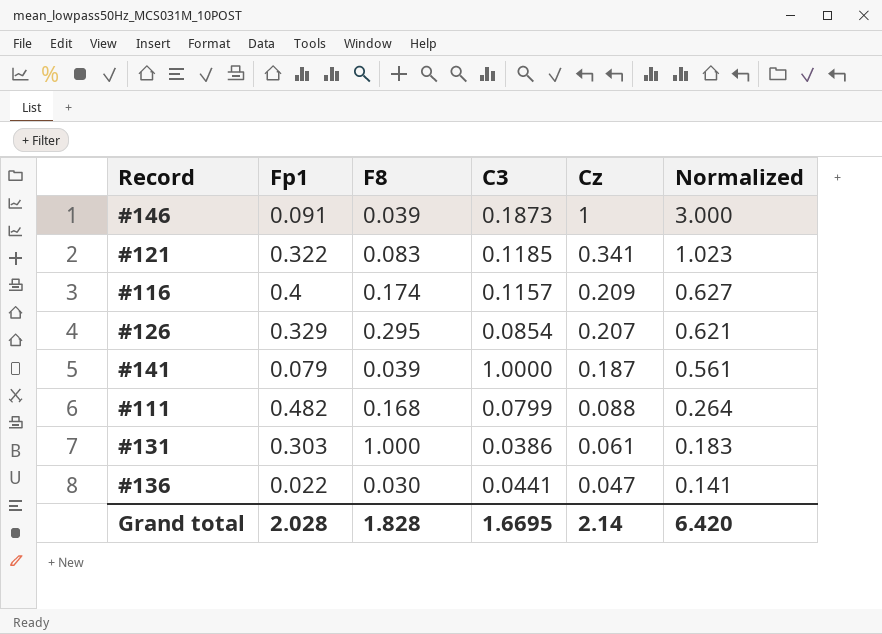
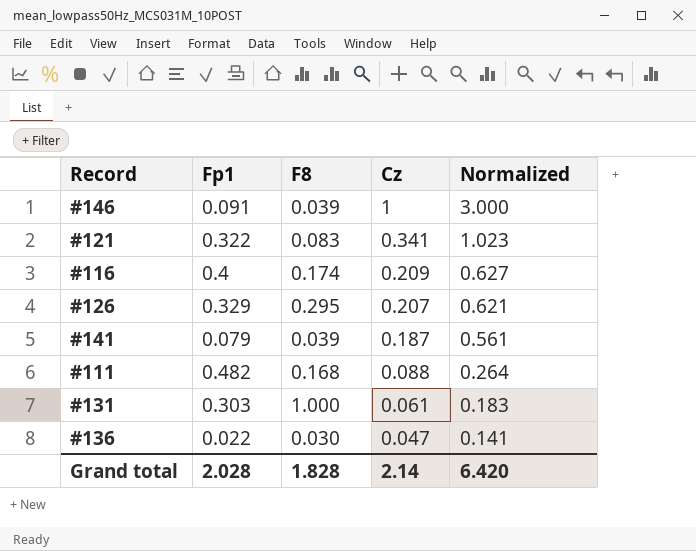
column C3 | position: 4 -> none

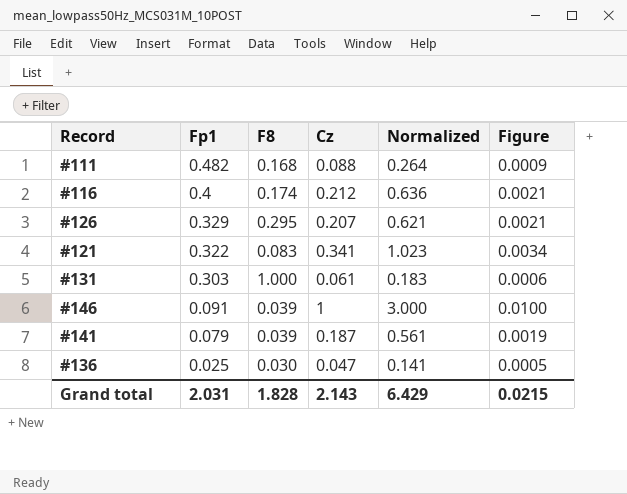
row order: Cz descending -> Fp1 descending
column Figure | formula: none -> [Cz] * 0.01
#116 | Cz: 0.209 -> 0.212
#116 | Normalized: 0.627 -> 0.636
#136 | Fp1: 0.022 -> 0.025
Grand total | Fp1: 2.028 -> 2.031
Grand total | Cz: 2.14 -> 2.143
Grand total | Normalized: 6.420 -> 6.429

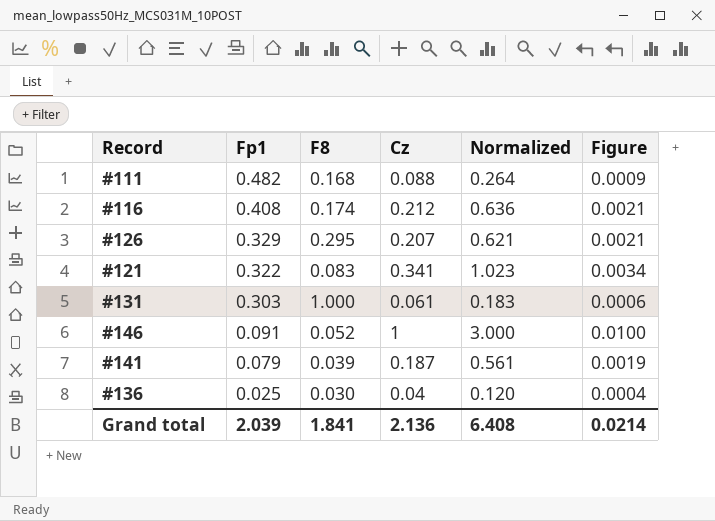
#116 | Fp1: 0.4 -> 0.408
#146 | F8: 0.039 -> 0.052
#136 | Cz: 0.047 -> 0.04
#136 | Normalized: 0.141 -> 0.120
#136 | Figure: 0.0005 -> 0.0004
Grand total | Fp1: 2.031 -> 2.039
Grand total | F8: 1.828 -> 1.841
Grand total | Cz: 2.143 -> 2.136
Grand total | Normalized: 6.429 -> 6.408
Grand total | Figure: 0.0215 -> 0.0214

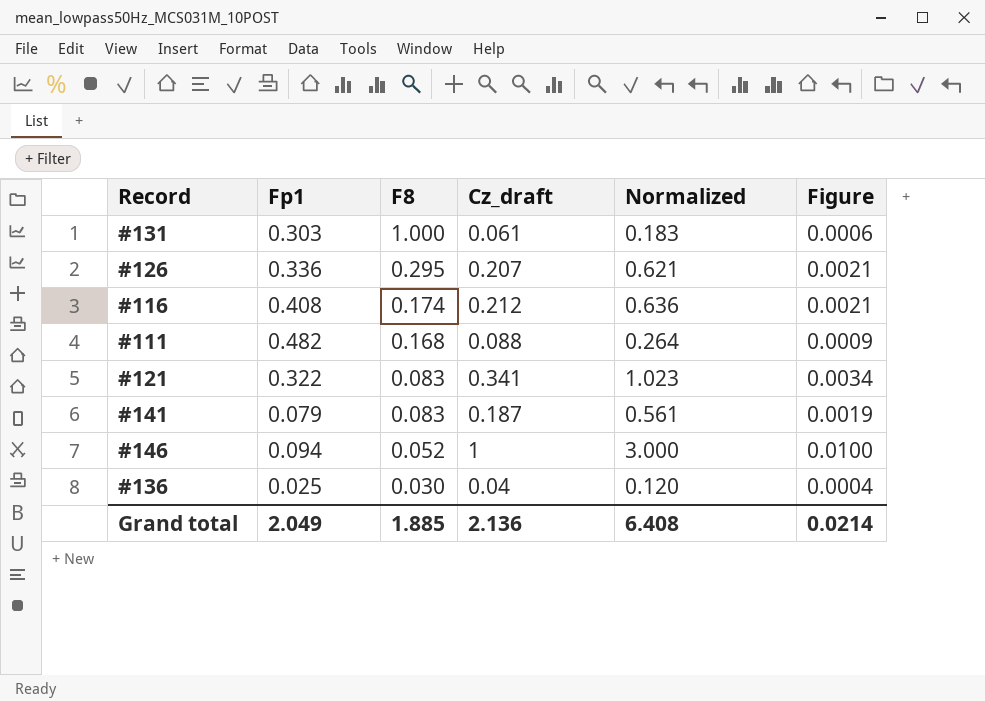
row order: Fp1 descending -> F8 descending
column name: Cz -> Cz_draft
#126 | Fp1: 0.329 -> 0.336
#141 | F8: 0.039 -> 0.083
#146 | Fp1: 0.091 -> 0.094
Grand total | Fp1: 2.039 -> 2.049
Grand total | F8: 1.841 -> 1.885

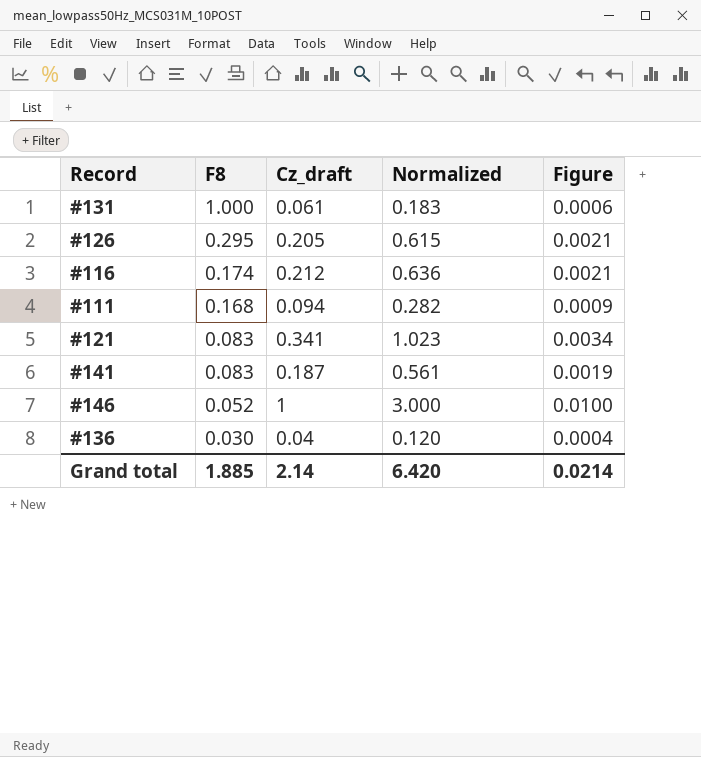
column Fp1 | position: 2 -> none
#126 | Cz_draft: 0.207 -> 0.205
#126 | Normalized: 0.621 -> 0.615
#111 | Cz_draft: 0.088 -> 0.094
#111 | Normalized: 0.264 -> 0.282
Grand total | Cz_draft: 2.136 -> 2.14
Grand total | Normalized: 6.408 -> 6.420

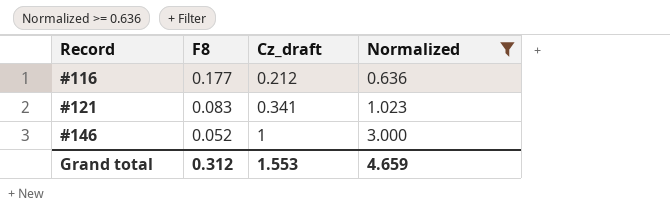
filter: none -> Normalized >= 0.636
column Figure | formula: [Cz_draft] * 0.01 -> none
#116 | F8: 0.174 -> 0.177
Grand total | F8: 1.885 -> 0.312
Grand total | Cz_draft: 2.14 -> 1.553
Grand total | Normalized: 6.420 -> 4.659

